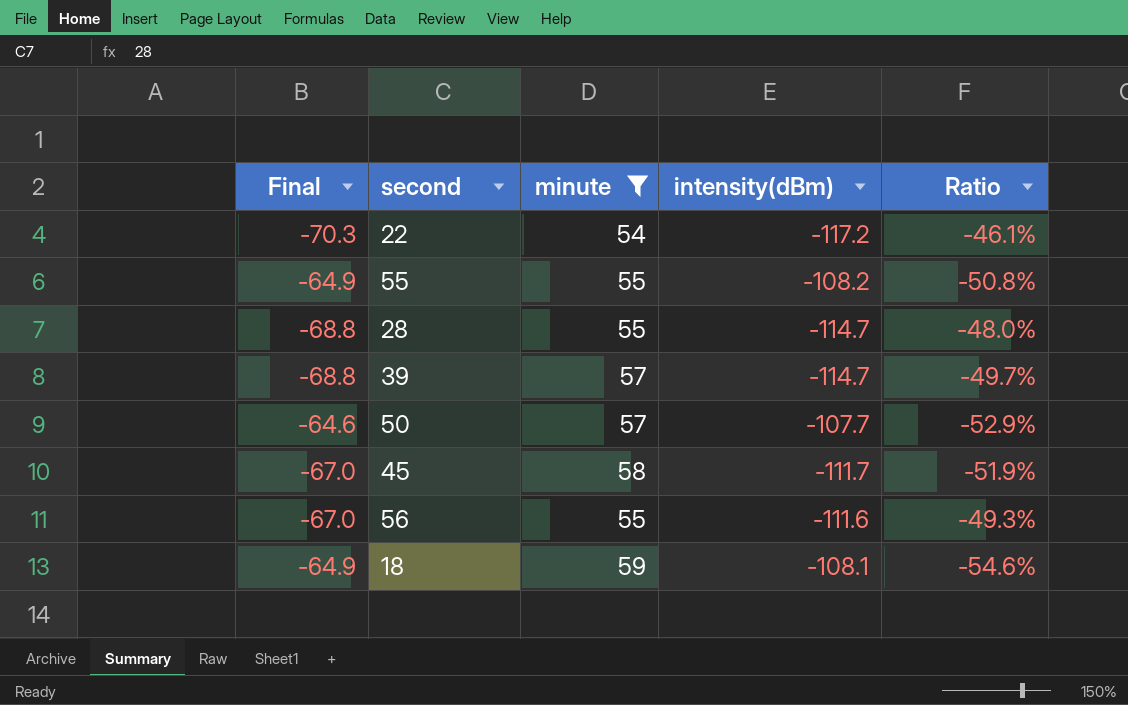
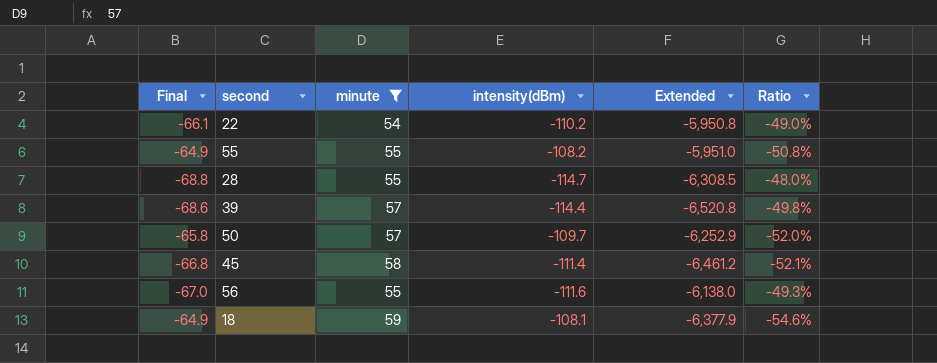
column Extended | formula: none -> [minute] * [intensity(dBm)]
22 | Final: -70.3 -> -66.1
22 | intensity(dBm): -117.2 -> -110.2
22 | Ratio: -46.1% -> -49.0%
39 | Final: -68.8 -> -68.6
39 | intensity(dBm): -114.7 -> -114.4
39 | Ratio: -49.7% -> -49.8%
50 | Final: -64.6 -> -65.8
50 | intensity(dBm): -107.7 -> -109.7
50 | Ratio: -52.9% -> -52.0%
45 | Final: -67.0 -> -66.8
45 | intensity(dBm): -111.7 -> -111.4
45 | Ratio: -51.9% -> -52.1%

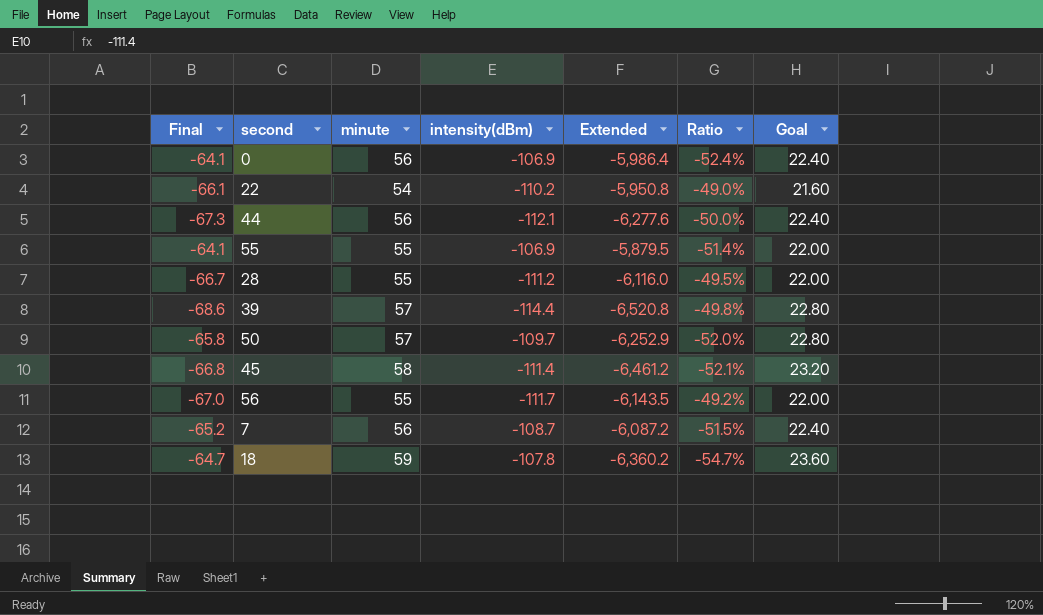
filter: minute != 56 -> none
column Goal | formula: none -> [minute] * 0.4
55 | Final: -64.9 -> -64.1
55 | intensity(dBm): -108.2 -> -106.9
55 | Extended: -5,951.0 -> -5,879.5
55 | Ratio: -50.8% -> -51.4%
28 | Final: -68.8 -> -66.7
28 | intensity(dBm): -114.7 -> -111.2
28 | Extended: -6,308.5 -> -6,116.0
28 | Ratio: -48.0% -> -49.5%
56 | intensity(dBm): -111.6 -> -111.7
56 | Extended: -6,138.0 -> -6,143.5
56 | Ratio: -49.3% -> -49.2%
18 | Final: -64.9 -> -64.7
18 | intensity(dBm): -108.1 -> -107.8
18 | Extended: -6,377.9 -> -6,360.2
18 | Ratio: -54.6% -> -54.7%

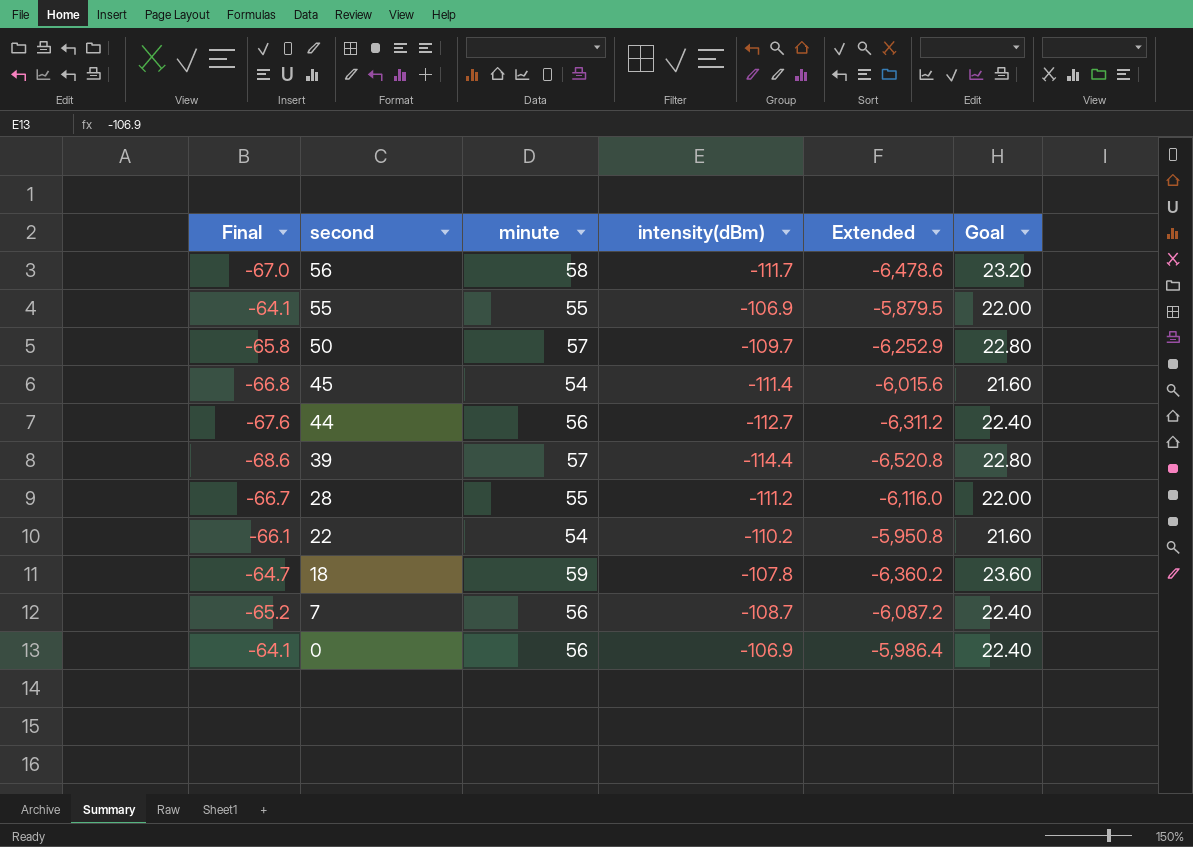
row order: none -> second descending
column Ratio | formula: [minute] / [intensity(dBm)] -> none
56 | minute: 55 -> 58
56 | Extended: -6,143.5 -> -6,478.6
56 | Goal: 22.00 -> 23.20
45 | minute: 58 -> 54
45 | Extended: -6,461.2 -> -6,015.6
45 | Goal: 23.20 -> 21.60
44 | Final: -67.3 -> -67.6
44 | intensity(dBm): -112.1 -> -112.7
44 | Extended: -6,277.6 -> -6,311.2

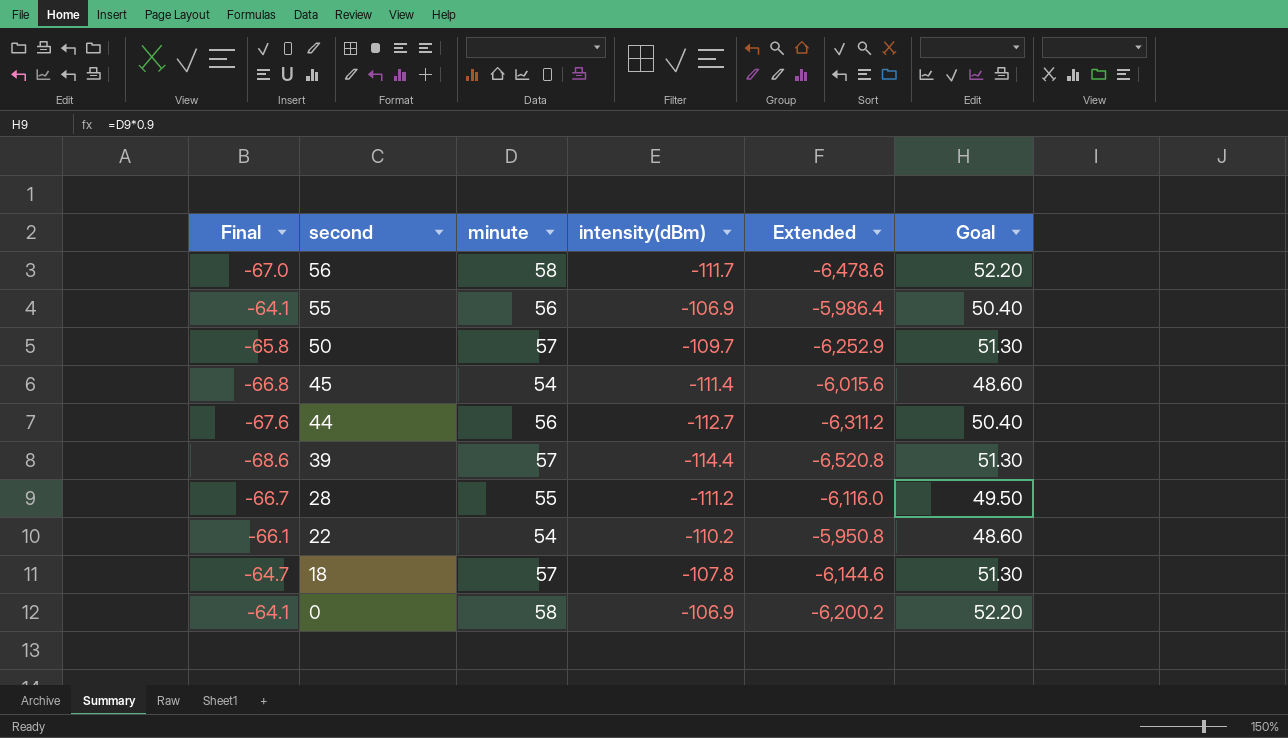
column Goal | formula: [minute] * 0.4 -> [minute] * 0.9
row 7: -65.2 | 56 | -108.7 | -6,087.2 | 22.40 -> none
55 | minute: 55 -> 56
55 | Extended: -5,879.5 -> -5,986.4
18 | minute: 59 -> 57
18 | Extended: -6,360.2 -> -6,144.6
0 | minute: 56 -> 58
0 | Extended: -5,986.4 -> -6,200.2

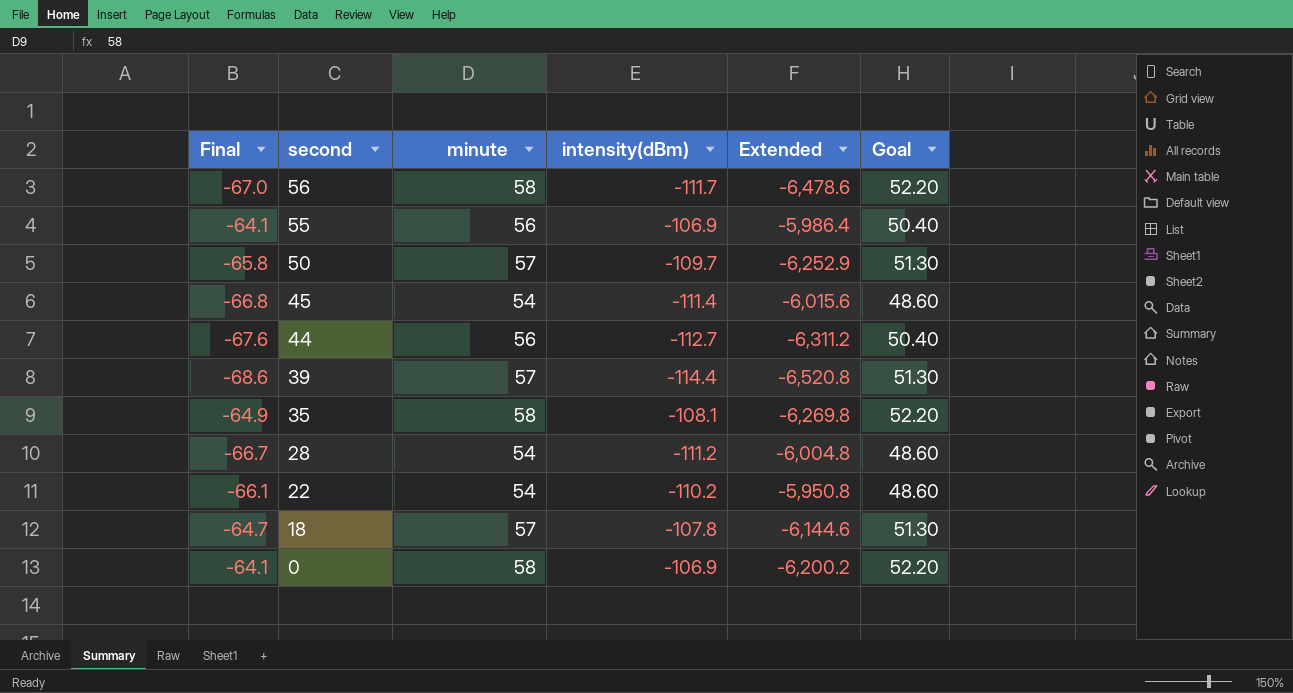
row 35: none -> -64.9 | 58 | -108.1 | -6,269.8 | 52.20
28 | minute: 55 -> 54
28 | Extended: -6,116.0 -> -6,004.8
28 | Goal: 49.50 -> 48.60

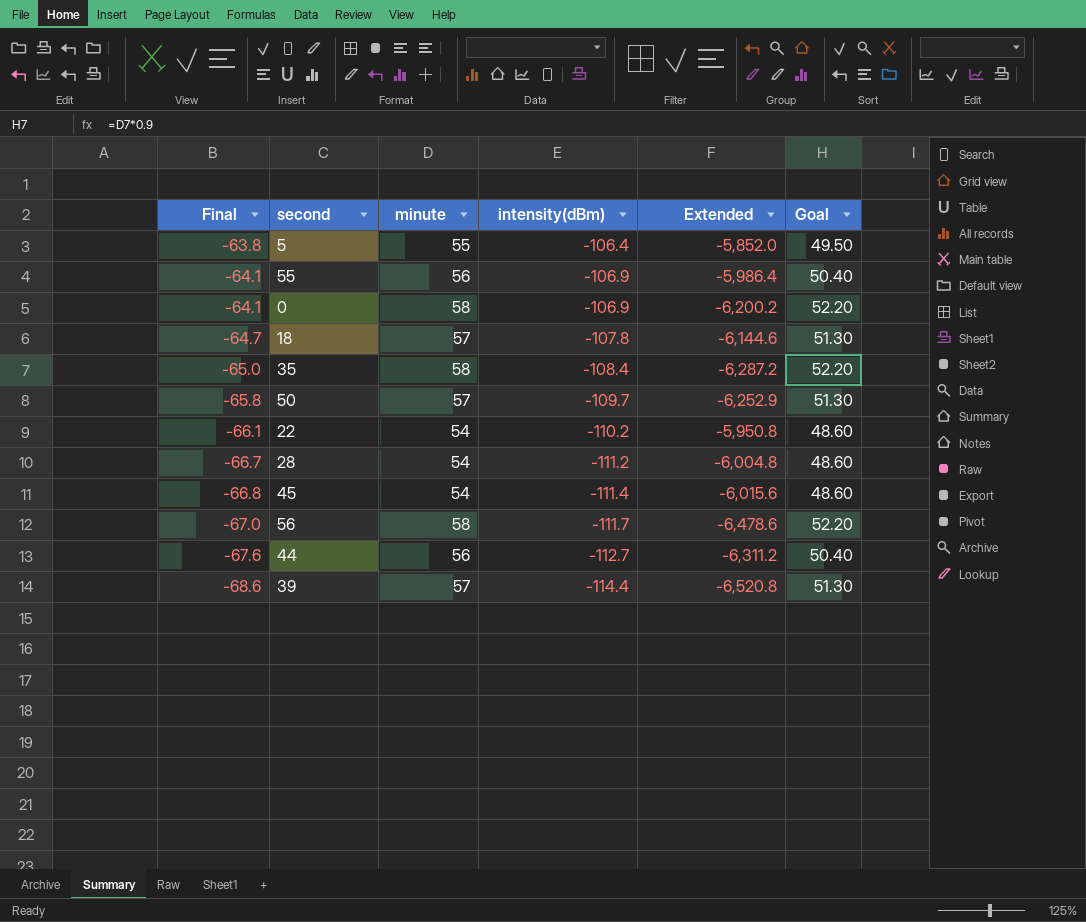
row order: second descending -> Final descending
row 5: none -> -63.8 | 55 | -106.4 | -5,852.0 | 49.50
35 | Final: -64.9 -> -65.0
35 | intensity(dBm): -108.1 -> -108.4
35 | Extended: -6,269.8 -> -6,287.2

